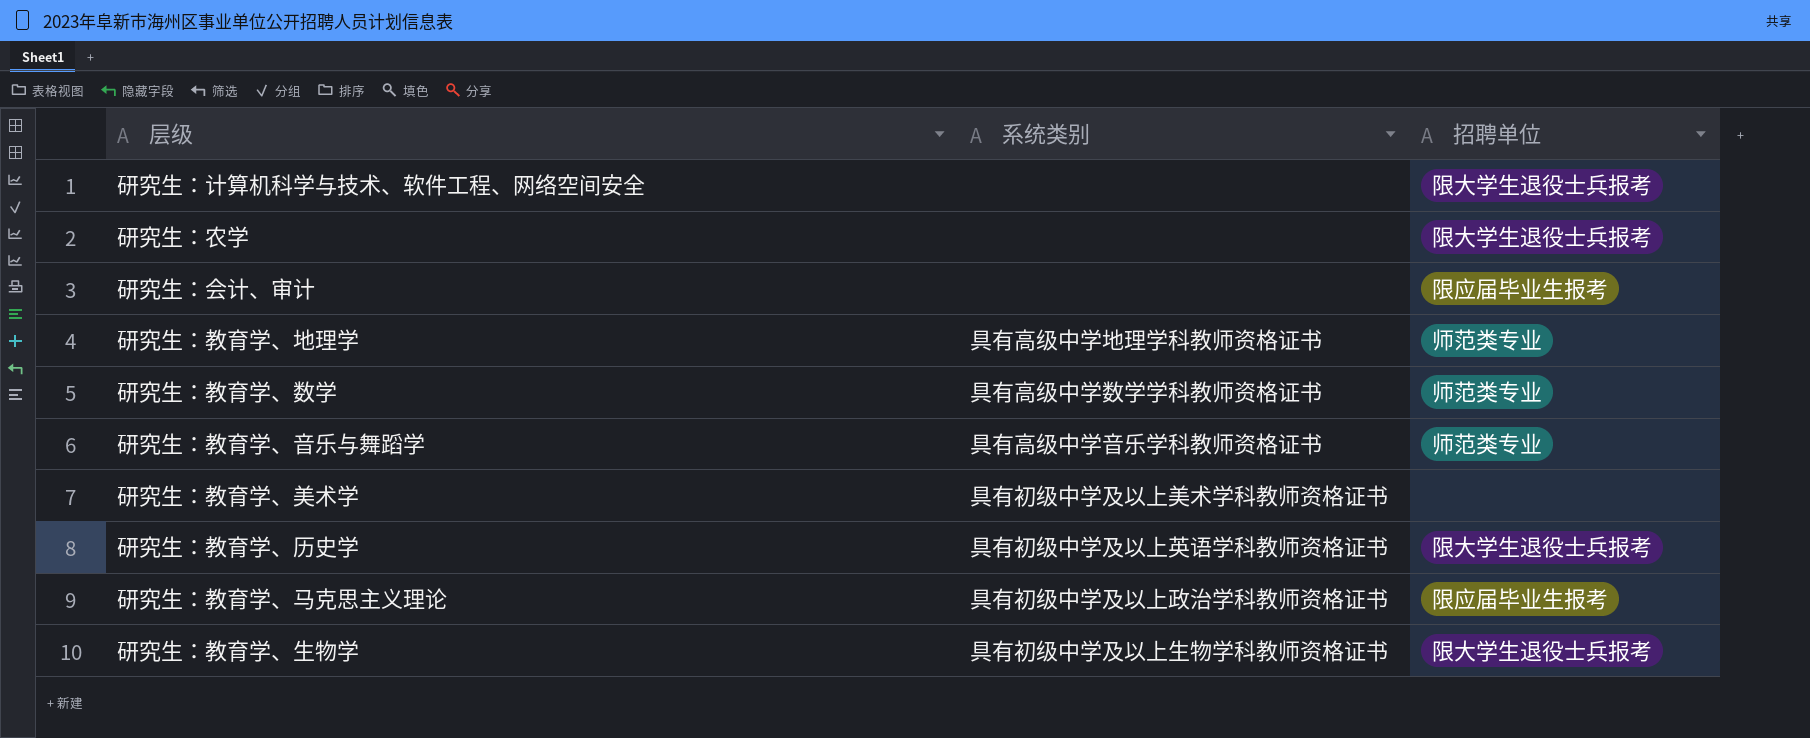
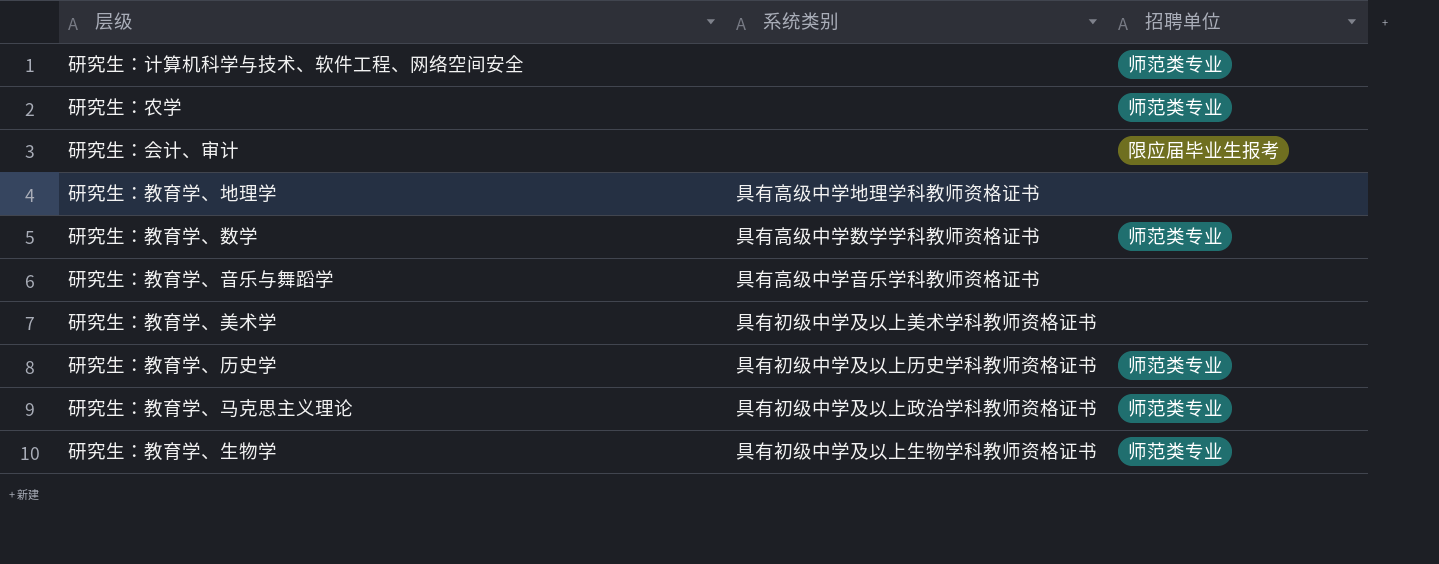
研究生：计算机科学与技术、软件工程、网络空间安全 | 招聘单位: 限大学生退役士兵报考 -> 师范类专业
研究生：农学 | 招聘单位: 限大学生退役士兵报考 -> 师范类专业
研究生：教育学、地理学 | 招聘单位: 师范类专业 -> none
研究生：教育学、音乐与舞蹈学 | 招聘单位: 师范类专业 -> none
研究生：教育学、历史学 | 系统类别: 具有初级中学及以上英语学科教师资格证书 -> 具有初级中学及以上历史学科教师资格证书
研究生：教育学、历史学 | 招聘单位: 限大学生退役士兵报考 -> 师范类专业
研究生：教育学、马克思主义理论 | 招聘单位: 限应届毕业生报考 -> 师范类专业
研究生：教育学、生物学 | 招聘单位: 限大学生退役士兵报考 -> 师范类专业

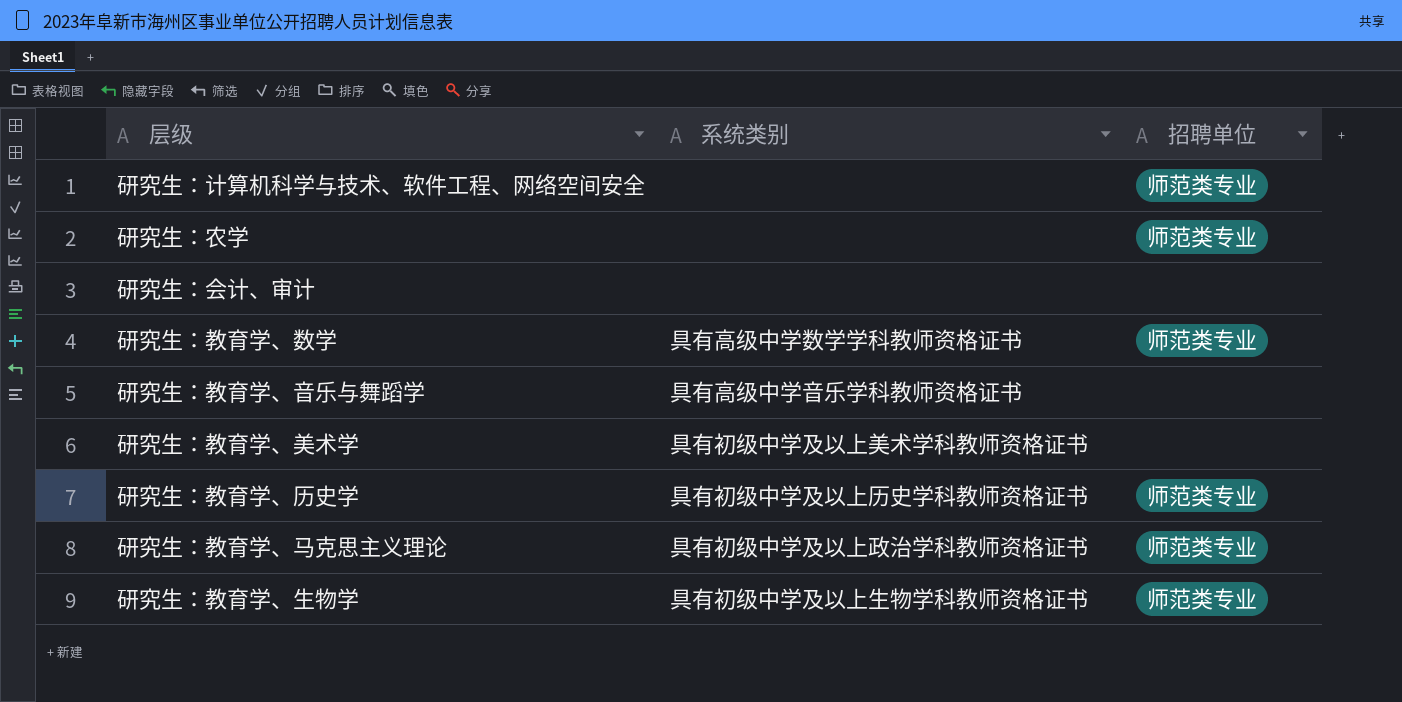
row 研究生：教育学、地理学: 具有高级中学地理学科教师资格证书 | none -> none
研究生：会计、审计 | 招聘单位: 限应届毕业生报考 -> none

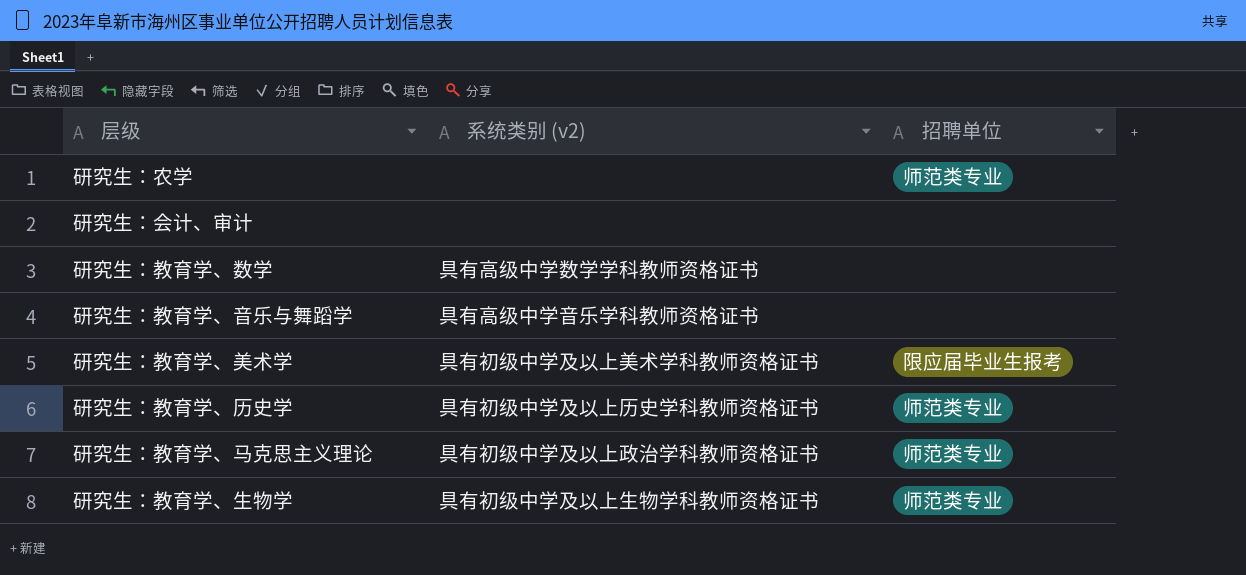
column name: 系统类别 -> 系统类别 (v2)
row 研究生：计算机科学与技术、软件工程、网络空间安全: none | 师范类专业 -> none
研究生：教育学、数学 | 招聘单位: 师范类专业 -> none
研究生：教育学、美术学 | 招聘单位: none -> 限应届毕业生报考

